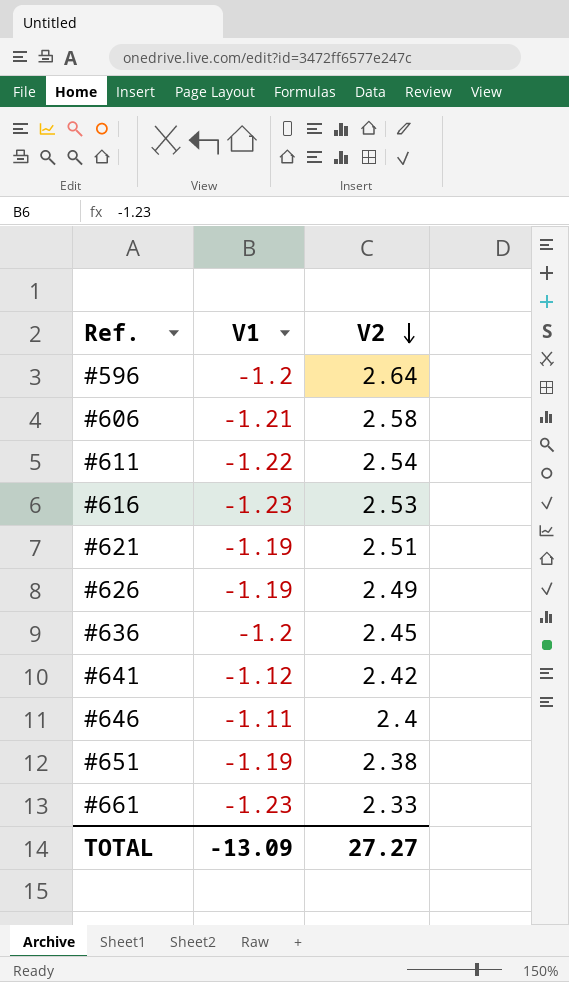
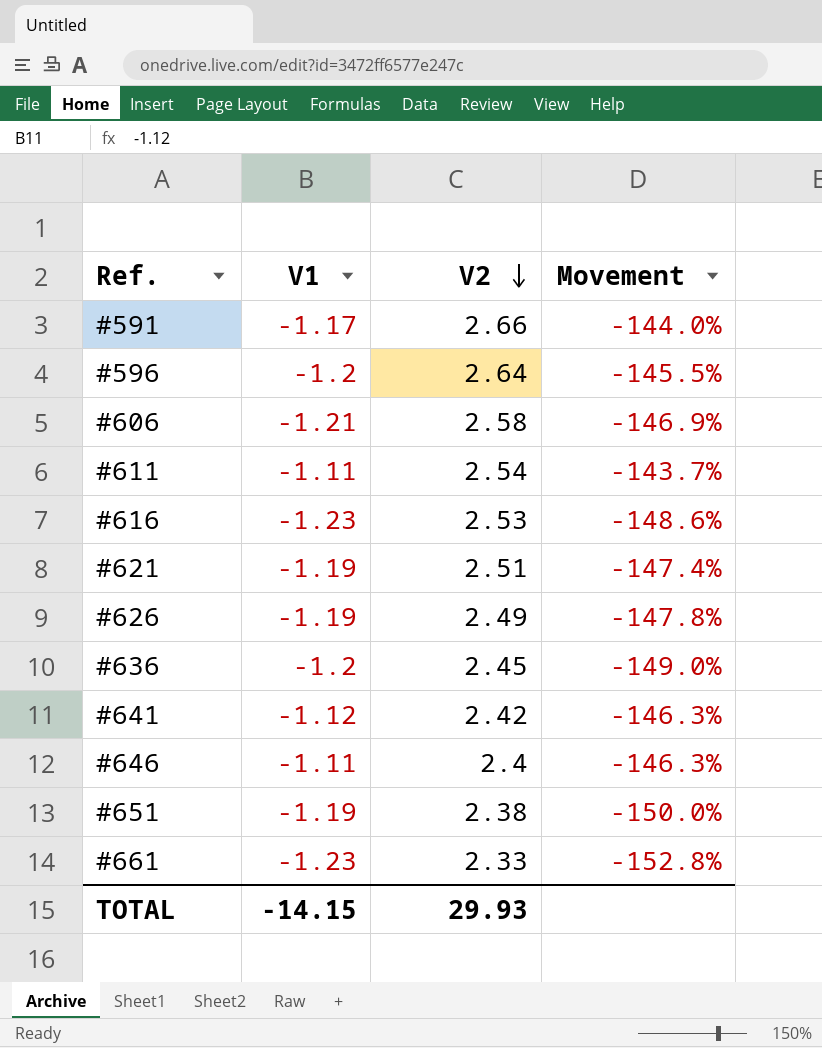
column Movement | formula: none -> ([V1] - [V2]) / [V2]
row #591: none -> -1.17 | 2.66 | -144.0%
#611 | V1: -1.22 -> -1.11
TOTAL | V1: -13.09 -> -14.15
TOTAL | V2: 27.27 -> 29.93

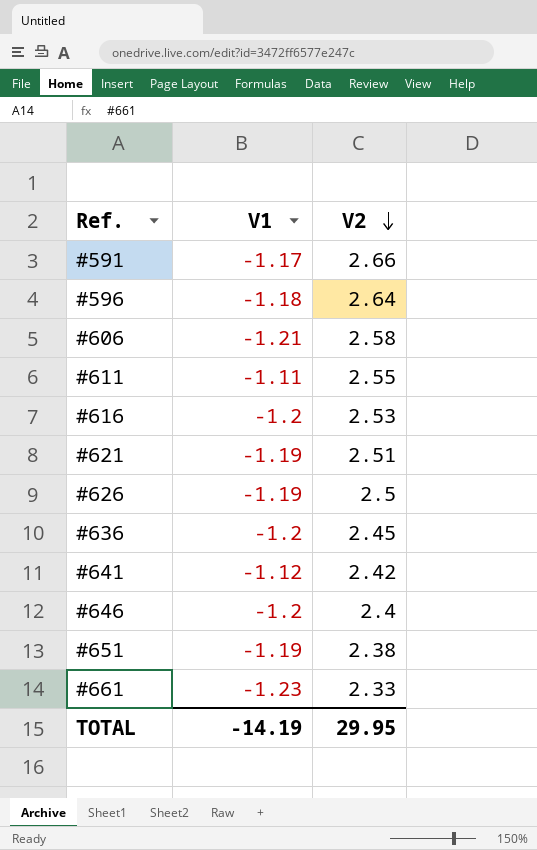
column Movement | formula: ([V1] - [V2]) / [V2] -> none
#596 | V1: -1.2 -> -1.18
#611 | V2: 2.54 -> 2.55
#616 | V1: -1.23 -> -1.2
#626 | V2: 2.49 -> 2.5
#646 | V1: -1.11 -> -1.2
TOTAL | V1: -14.15 -> -14.19
TOTAL | V2: 29.93 -> 29.95

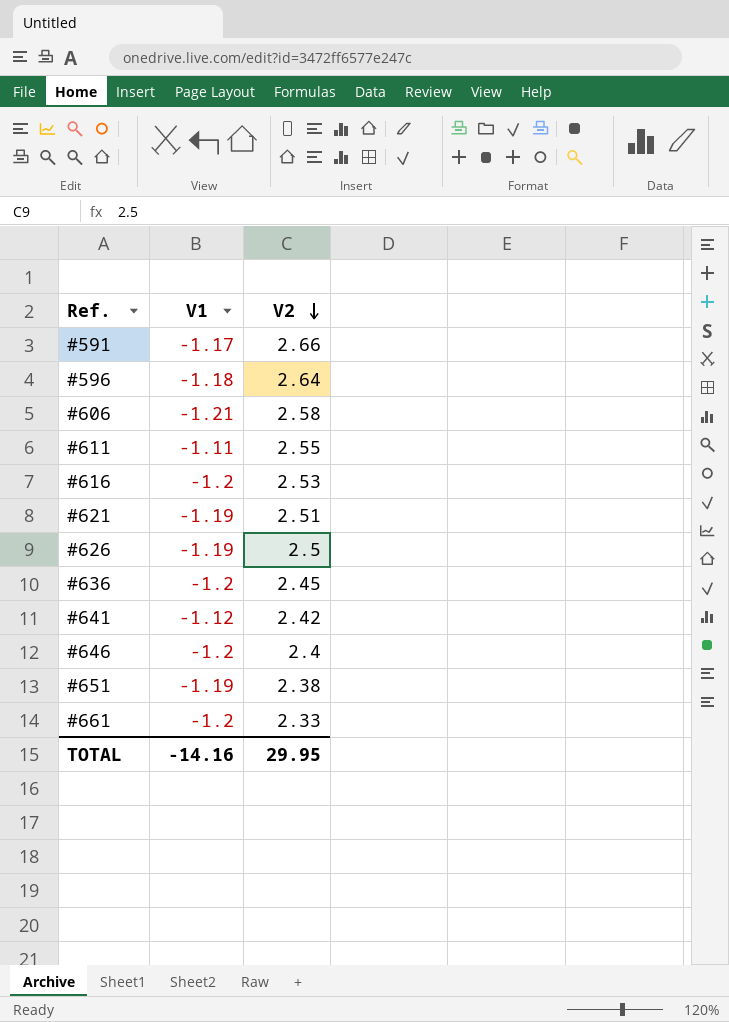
#661 | V1: -1.23 -> -1.2
TOTAL | V1: -14.19 -> -14.16

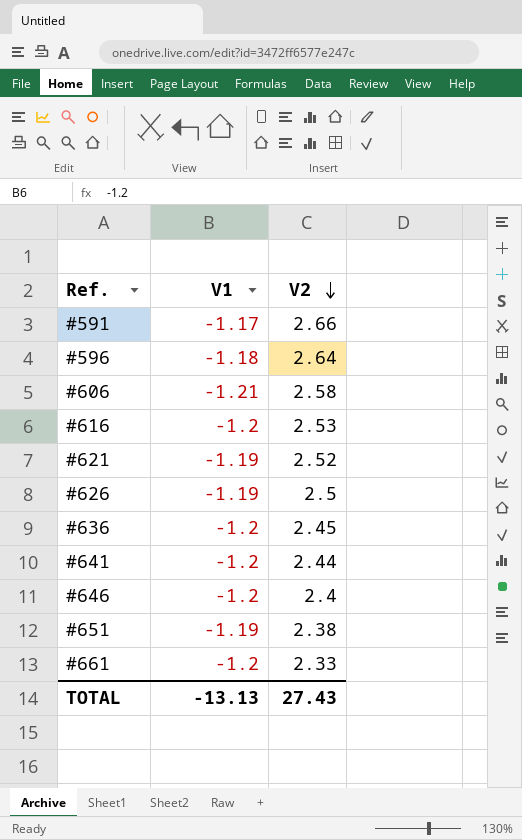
row #611: -1.11 | 2.55 -> none
#621 | V2: 2.51 -> 2.52
#641 | V1: -1.12 -> -1.2
#641 | V2: 2.42 -> 2.44
TOTAL | V1: -14.16 -> -13.13
TOTAL | V2: 29.95 -> 27.43

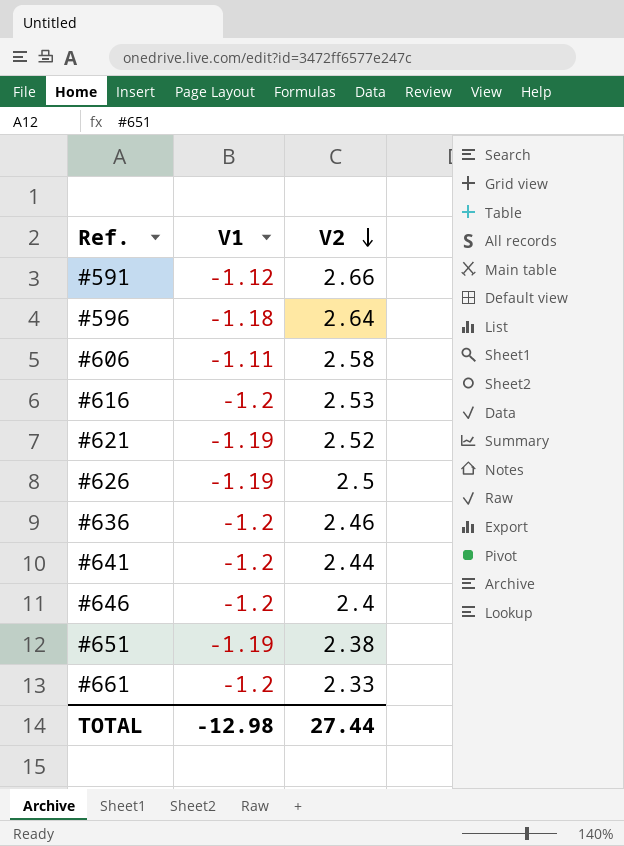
#591 | V1: -1.17 -> -1.12
#606 | V1: -1.21 -> -1.11
#636 | V2: 2.45 -> 2.46
TOTAL | V1: -13.13 -> -12.98
TOTAL | V2: 27.43 -> 27.44

